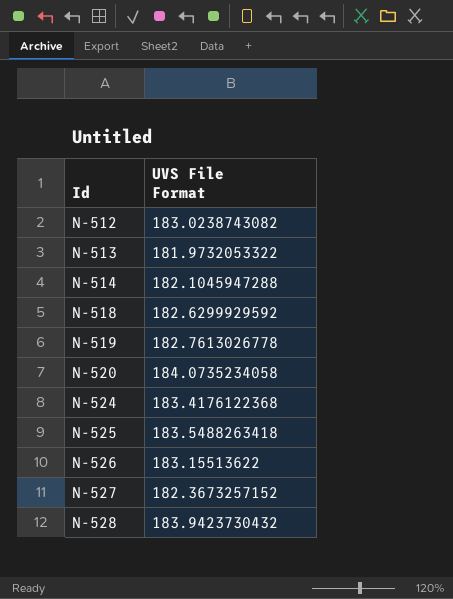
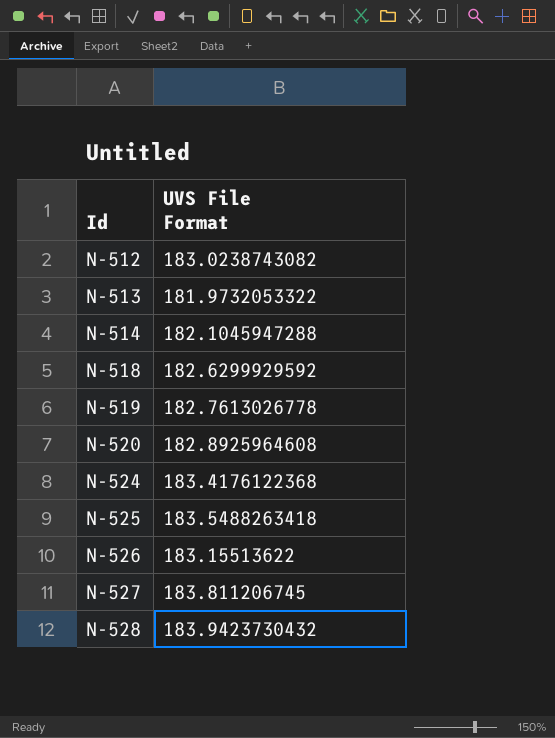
N-520 | UVS File Format: 184.0735234058 -> 182.8925964608
N-527 | UVS File Format: 182.3673257152 -> 183.811206745

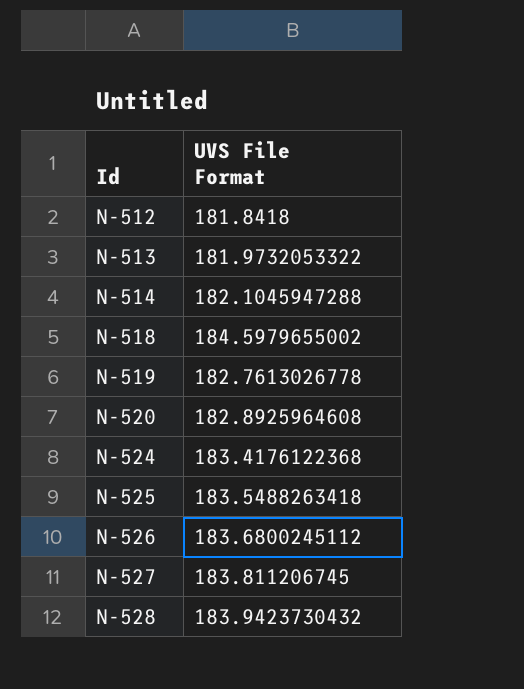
N-512 | UVS File Format: 183.0238743082 -> 181.8418
N-518 | UVS File Format: 182.6299929592 -> 184.5979655002
N-526 | UVS File Format: 183.15513622 -> 183.6800245112

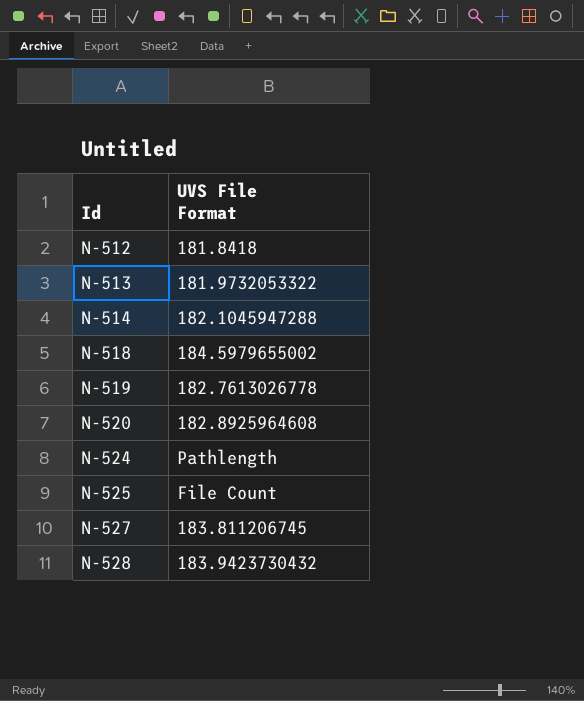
row N-526: 183.6800245112 -> none
N-524 | UVS File Format: 183.4176122368 -> Pathlength
N-525 | UVS File Format: 183.5488263418 -> File Count

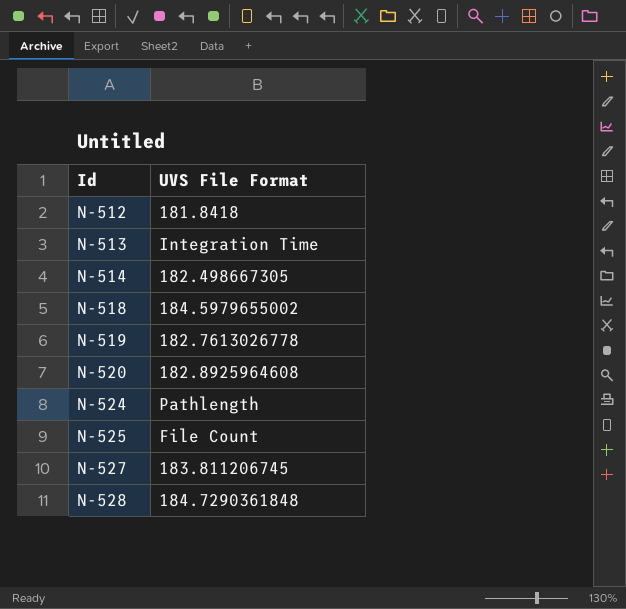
N-513 | UVS File Format: 181.9732053322 -> Integration Time
N-514 | UVS File Format: 182.1045947288 -> 182.498667305
N-528 | UVS File Format: 183.9423730432 -> 184.7290361848

